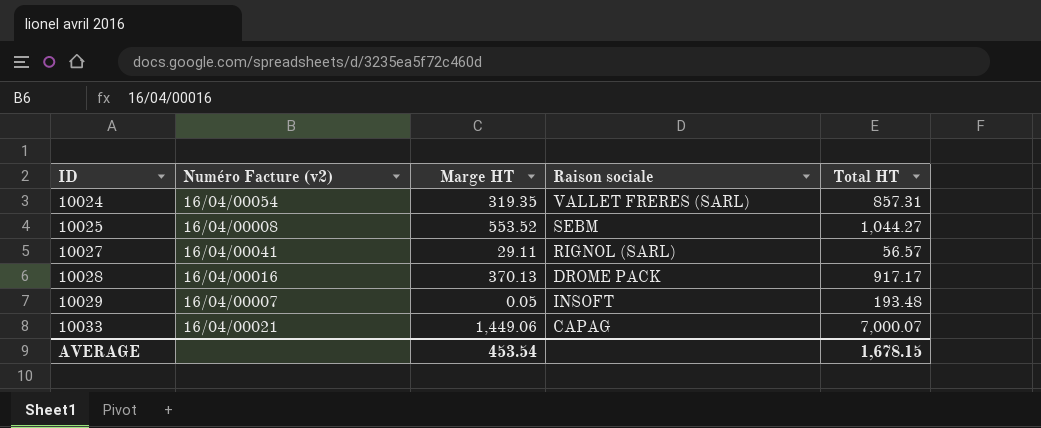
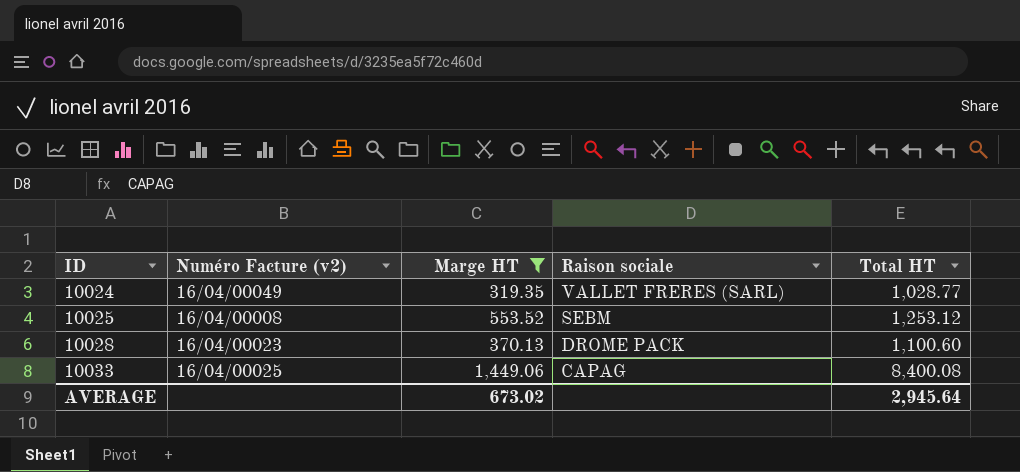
filter: none -> Marge HT >= 319.35
10024 | Numéro Facture (v2): 16/04/00054 -> 16/04/00049
10024 | Total HT: 857.31 -> 1,028.77
10025 | Total HT: 1,044.27 -> 1,253.12
10028 | Numéro Facture (v2): 16/04/00016 -> 16/04/00023
10028 | Total HT: 917.17 -> 1,100.60
10033 | Numéro Facture (v2): 16/04/00021 -> 16/04/00025
10033 | Total HT: 7,000.07 -> 8,400.08
AVERAGE | Marge HT: 453.54 -> 673.02
AVERAGE | Total HT: 1,678.15 -> 2,945.64

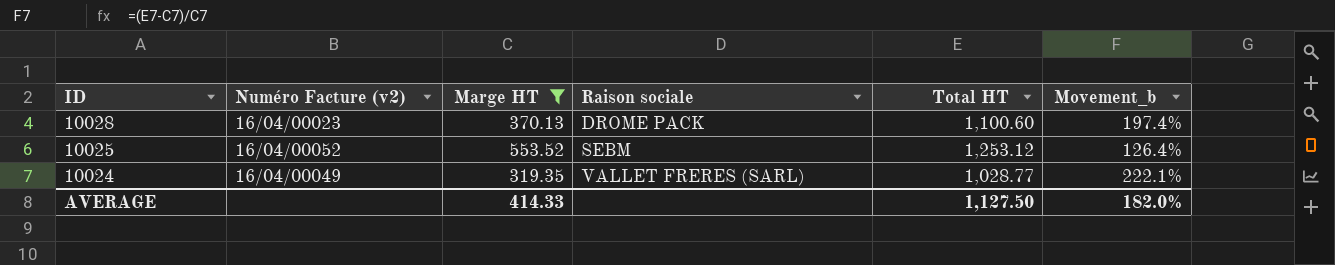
row order: ID ascending -> ID descending
column Movement_b | formula: none -> ([Total HT] - [Marge HT]) / [Marge HT]
row 10033: 16/04/00025 | 1,449.06 | CAPAG | 8,400.08 -> none
10025 | Numéro Facture (v2): 16/04/00008 -> 16/04/00052
AVERAGE | Marge HT: 673.02 -> 414.33
AVERAGE | Total HT: 2,945.64 -> 1,127.50

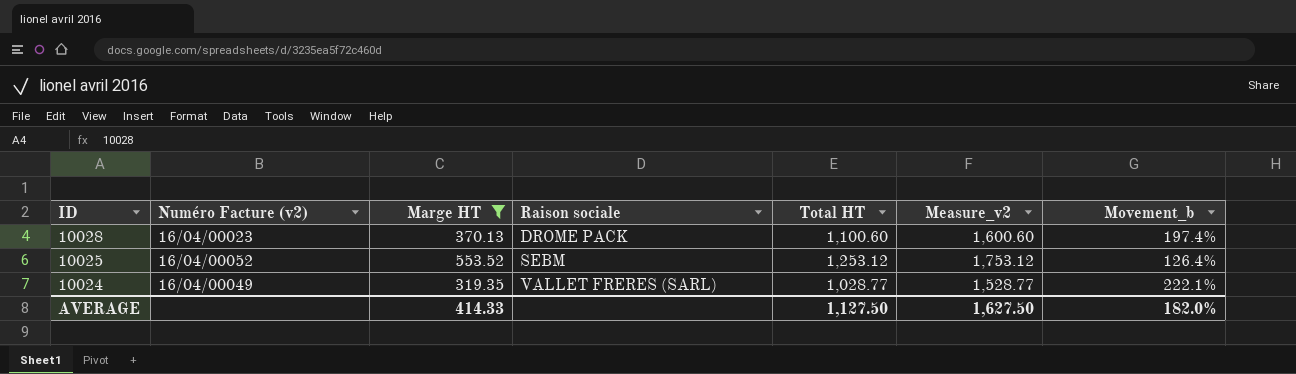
column Measure_v2 | formula: none -> [Total HT] + 500

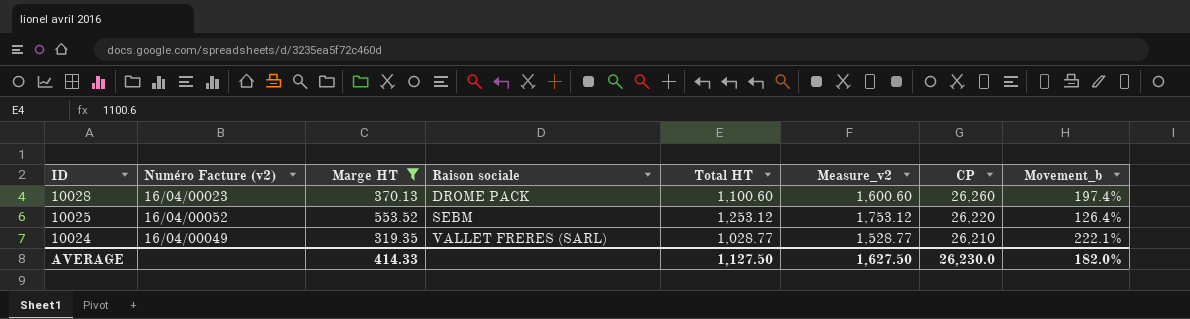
column CP | position: none -> 7

